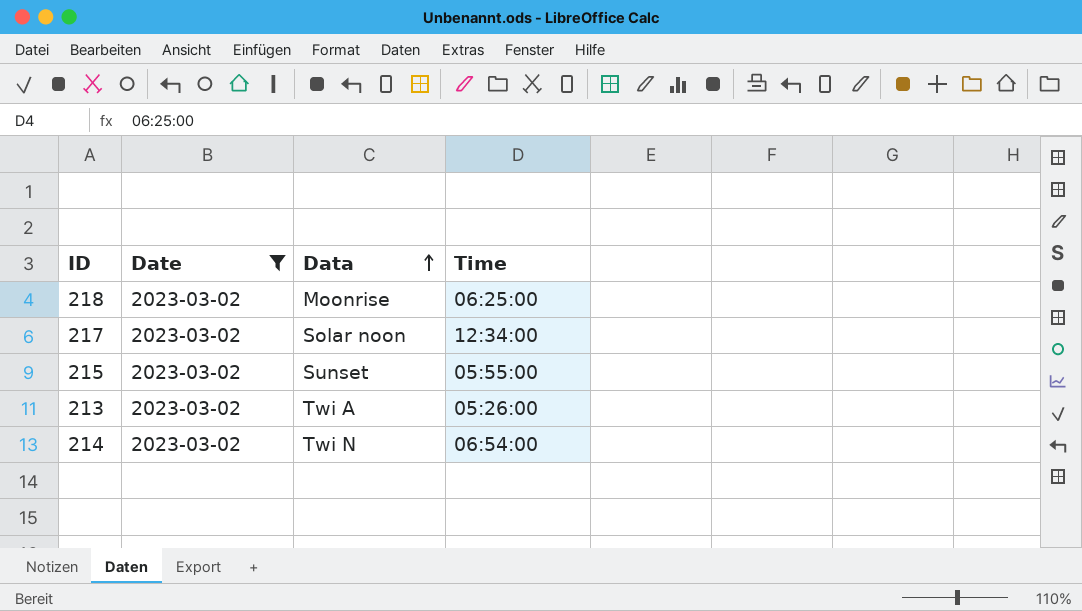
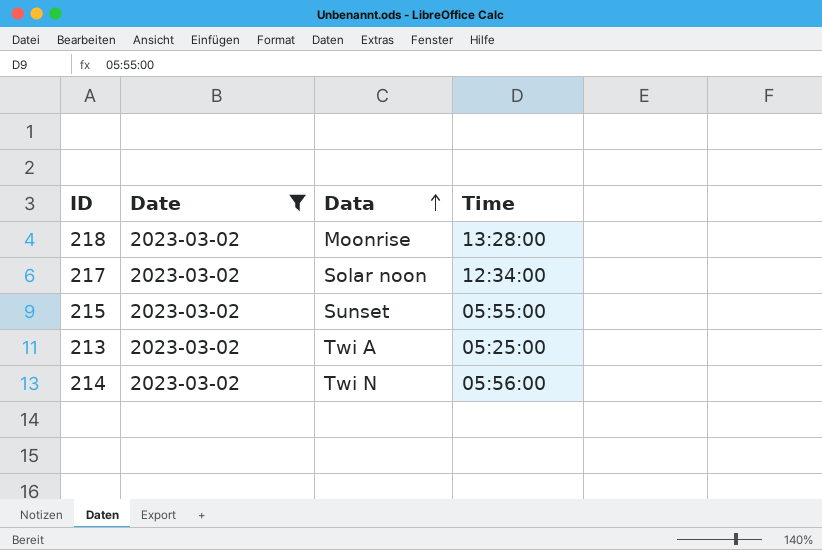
218 | Time: 06:25:00 -> 13:28:00
213 | Time: 05:26:00 -> 05:25:00
214 | Time: 06:54:00 -> 05:56:00

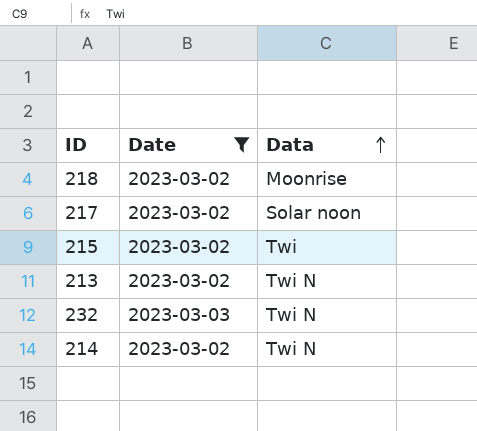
column Time | position: 4 -> none
215 | Data: Sunset -> Twi
213 | Data: Twi A -> Twi N
row 232: none -> 2023-03-03 | Twi N

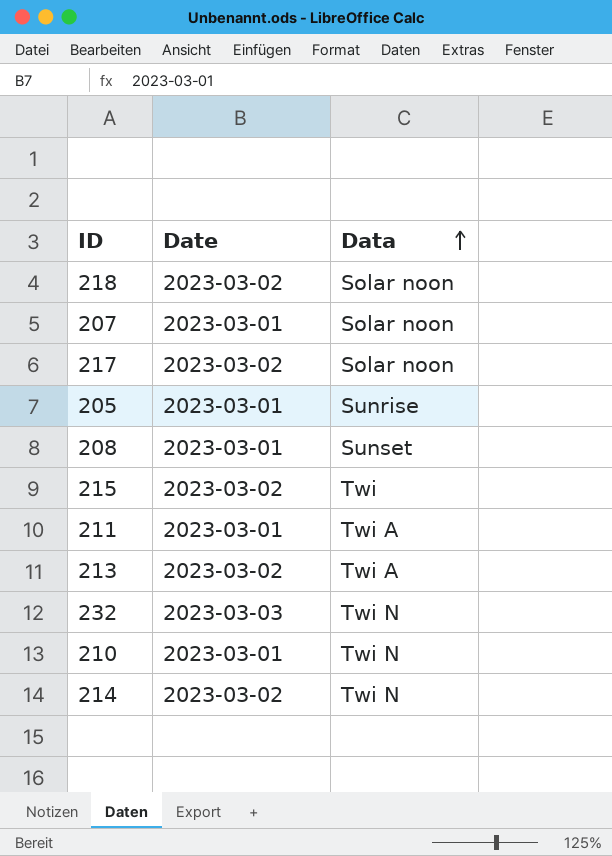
filter: Date != 2023-03-01 -> none
218 | Data: Moonrise -> Solar noon
213 | Data: Twi N -> Twi A

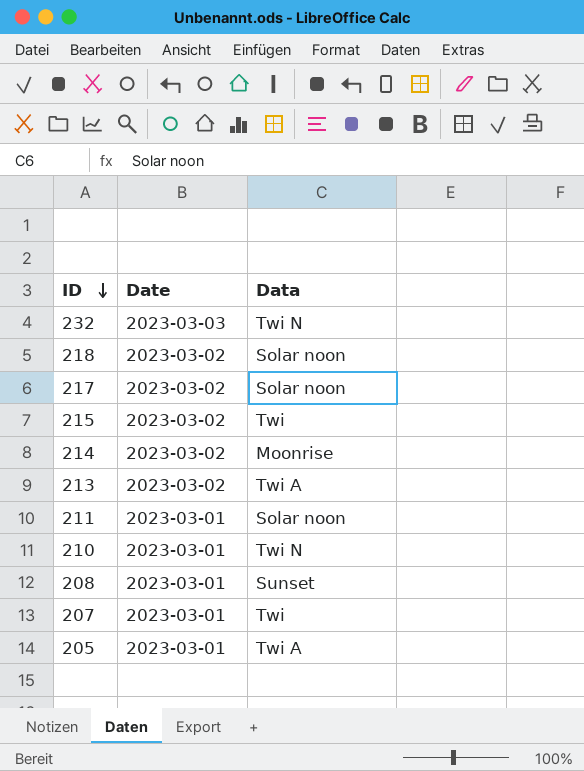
row order: Data ascending -> ID descending
214 | Data: Twi N -> Moonrise
211 | Data: Twi A -> Solar noon
207 | Data: Solar noon -> Twi
205 | Data: Sunrise -> Twi A

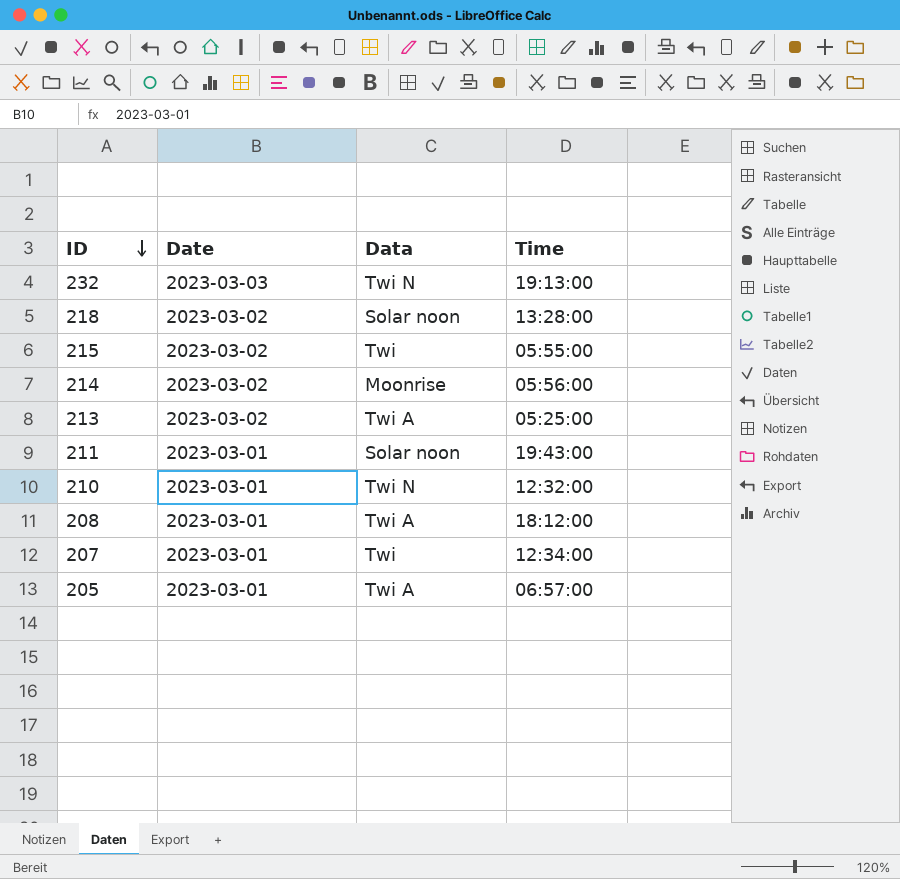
column Time | position: none -> 4
row 217: 2023-03-02 | Solar noon -> none
208 | Data: Sunset -> Twi A

